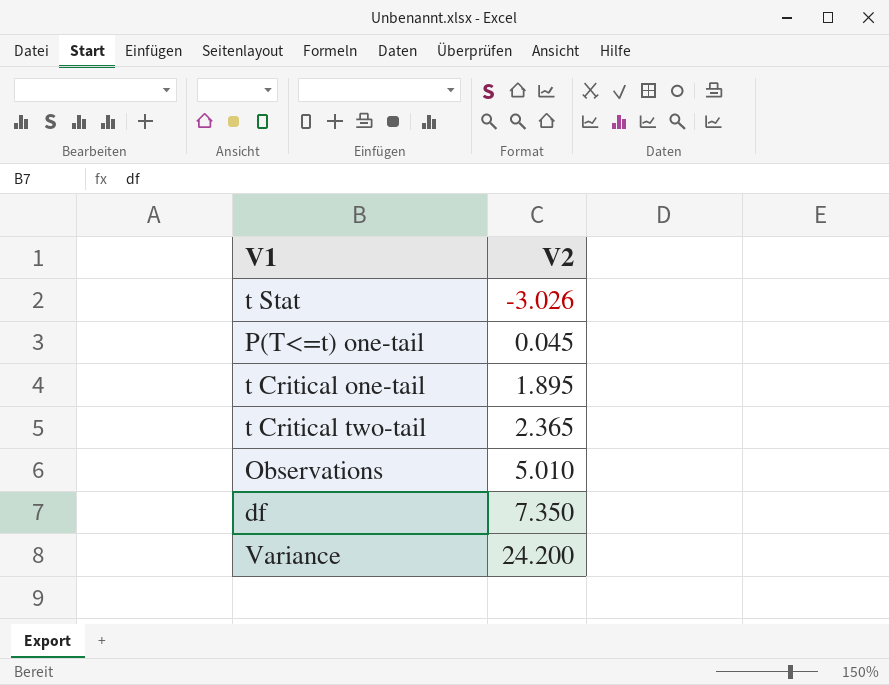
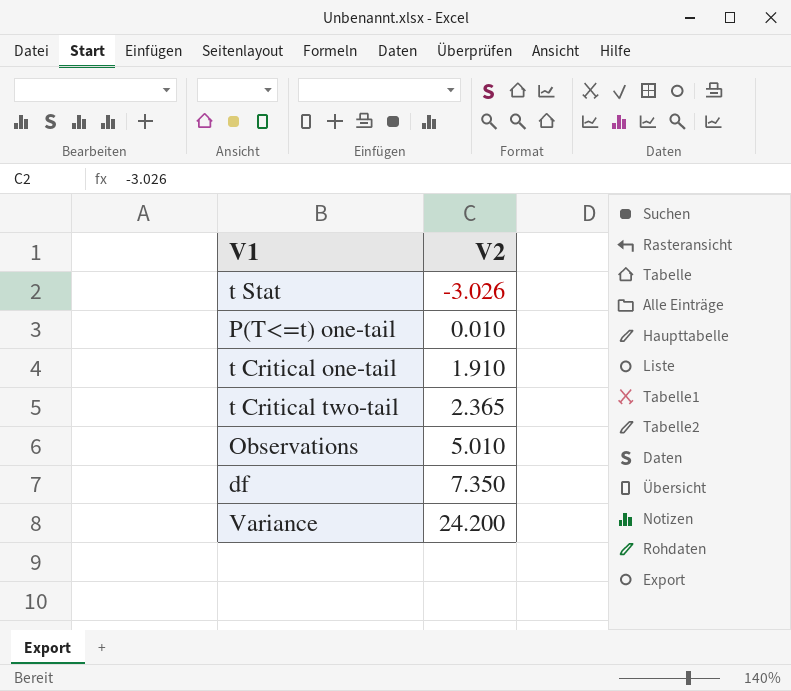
P(T<=t) one-tail | V2: 0.045 -> 0.010
t Critical one-tail | V2: 1.895 -> 1.910

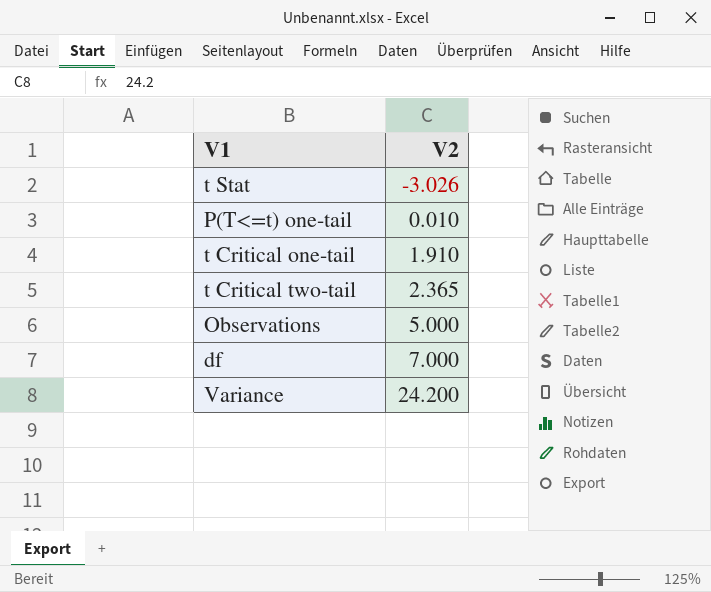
Observations | V2: 5.010 -> 5.000
df | V2: 7.350 -> 7.000

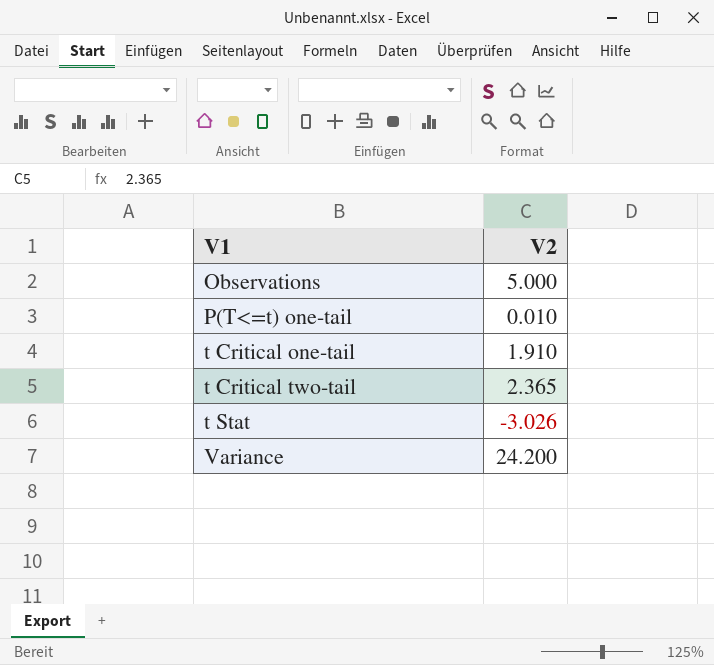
row order: V2 ascending -> V1 ascending
row df: 7.000 -> none

